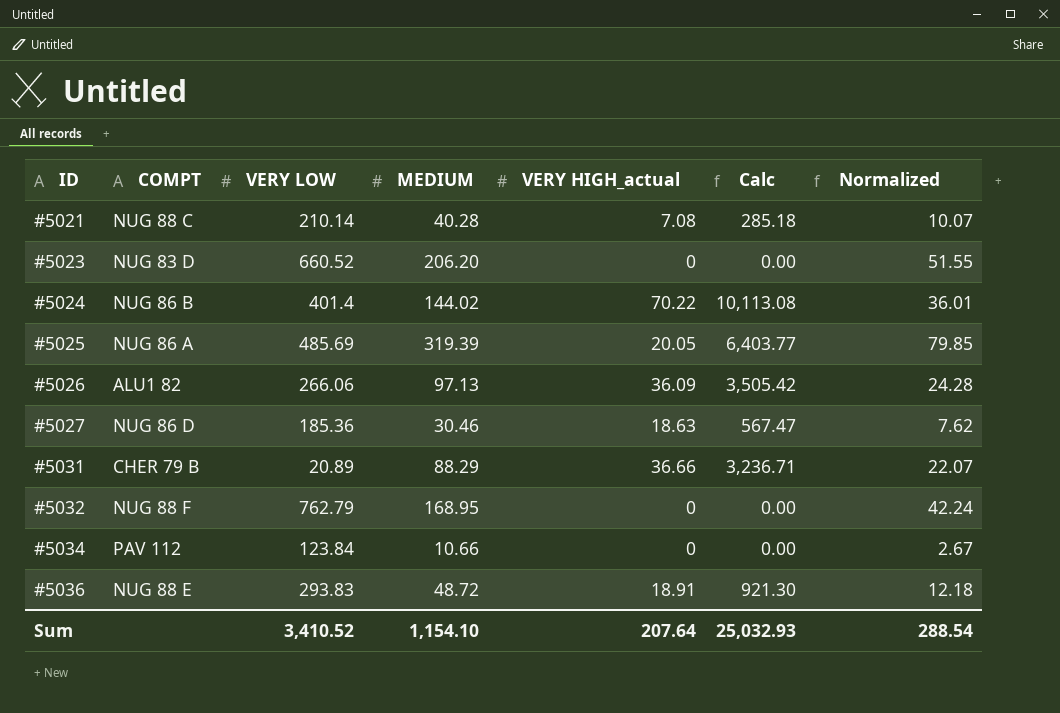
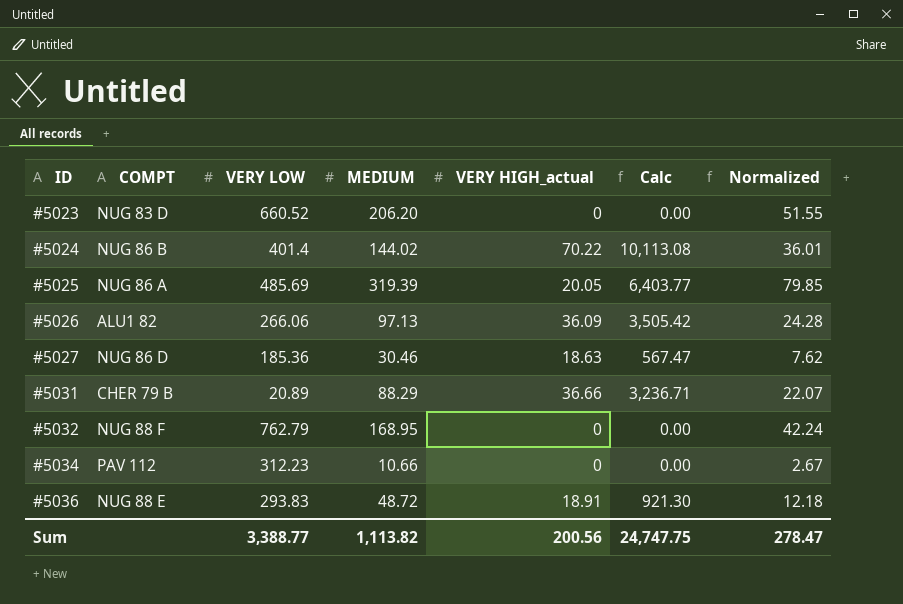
row #5021: NUG 88 C | 210.14 | 40.28 | 7.08 | 285.18 | 10.07 -> none
#5034 | VERY LOW: 123.84 -> 312.23
Sum | VERY LOW: 3,410.52 -> 3,388.77
Sum | MEDIUM: 1,154.10 -> 1,113.82
Sum | VERY HIGH_actual: 207.64 -> 200.56
Sum | Calc: 25,032.93 -> 24,747.75
Sum | Normalized: 288.54 -> 278.47

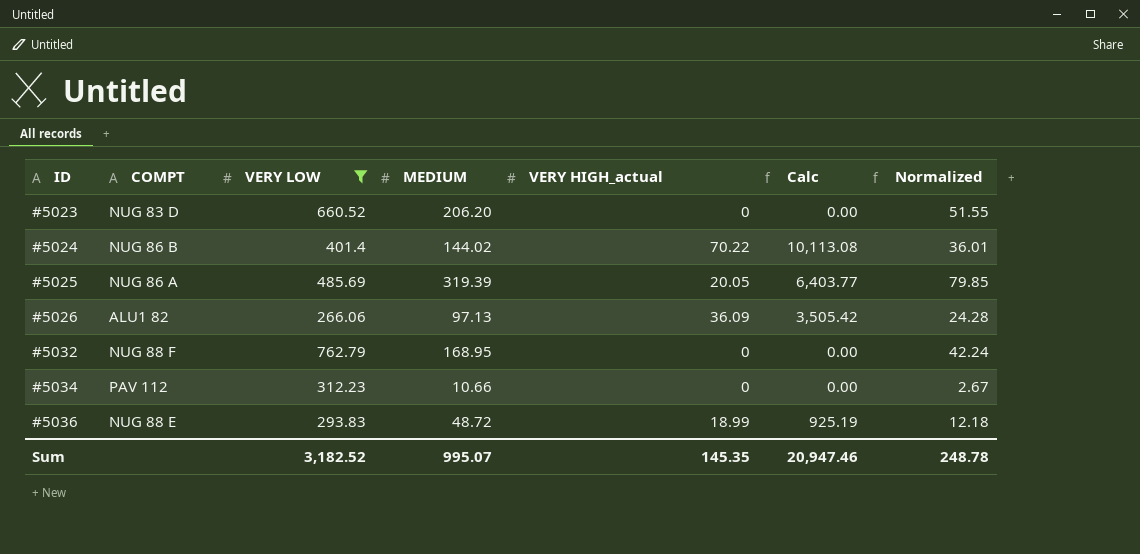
filter: none -> VERY LOW >= 266.06
#5036 | VERY HIGH_actual: 18.91 -> 18.99
#5036 | Calc: 921.30 -> 925.19
Sum | VERY LOW: 3,388.77 -> 3,182.52
Sum | MEDIUM: 1,113.82 -> 995.07
Sum | VERY HIGH_actual: 200.56 -> 145.35
Sum | Calc: 24,747.75 -> 20,947.46
Sum | Normalized: 278.47 -> 248.78

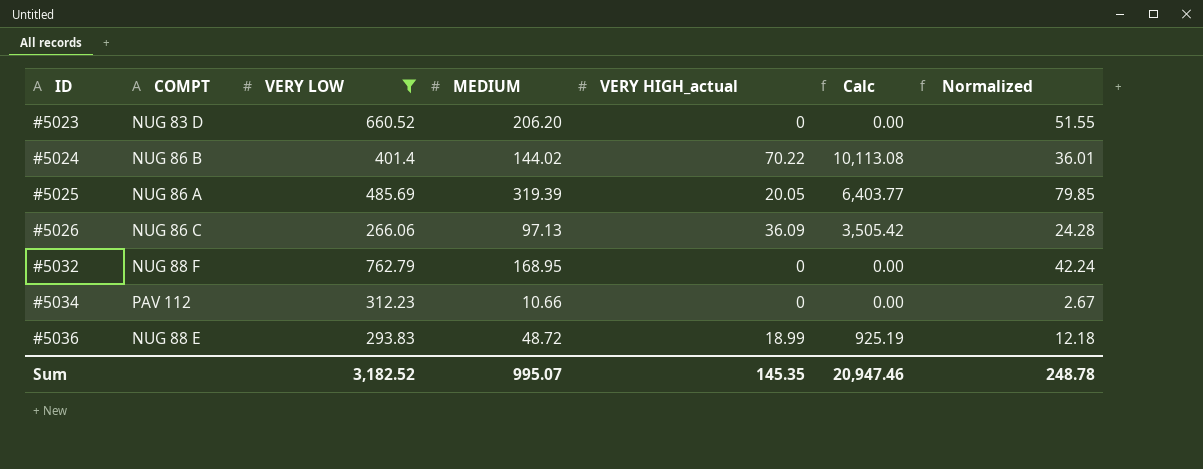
#5026 | COMPT: ALU1 82 -> NUG 86 C

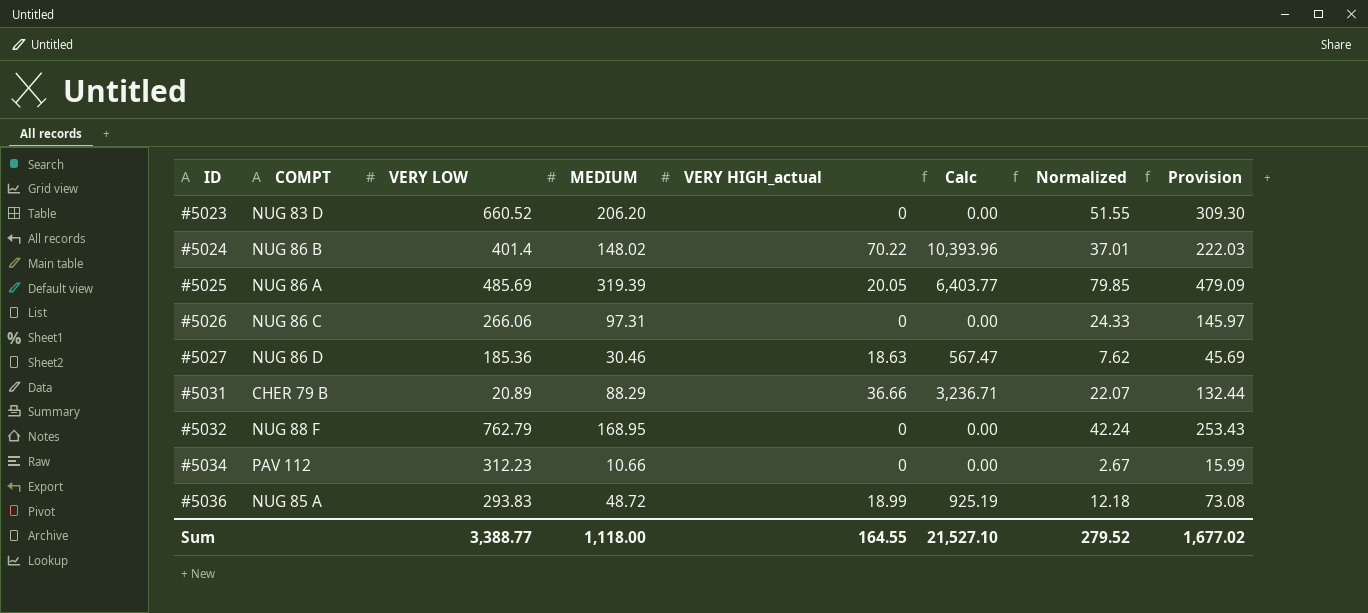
filter: VERY LOW >= 266.06 -> none
column Provision | formula: none -> [MEDIUM] * 1.5
#5024 | MEDIUM: 144.02 -> 148.02
#5024 | Calc: 10,113.08 -> 10,393.96
#5024 | Normalized: 36.01 -> 37.01
#5026 | MEDIUM: 97.13 -> 97.31
#5026 | VERY HIGH_actual: 36.09 -> 0
#5026 | Calc: 3,505.42 -> 0.00
#5026 | Normalized: 24.28 -> 24.33
#5036 | COMPT: NUG 88 E -> NUG 85 A
Sum | VERY LOW: 3,182.52 -> 3,388.77
Sum | MEDIUM: 995.07 -> 1,118.00
Sum | VERY HIGH_actual: 145.35 -> 164.55
Sum | Calc: 20,947.46 -> 21,527.10
Sum | Normalized: 248.78 -> 279.52

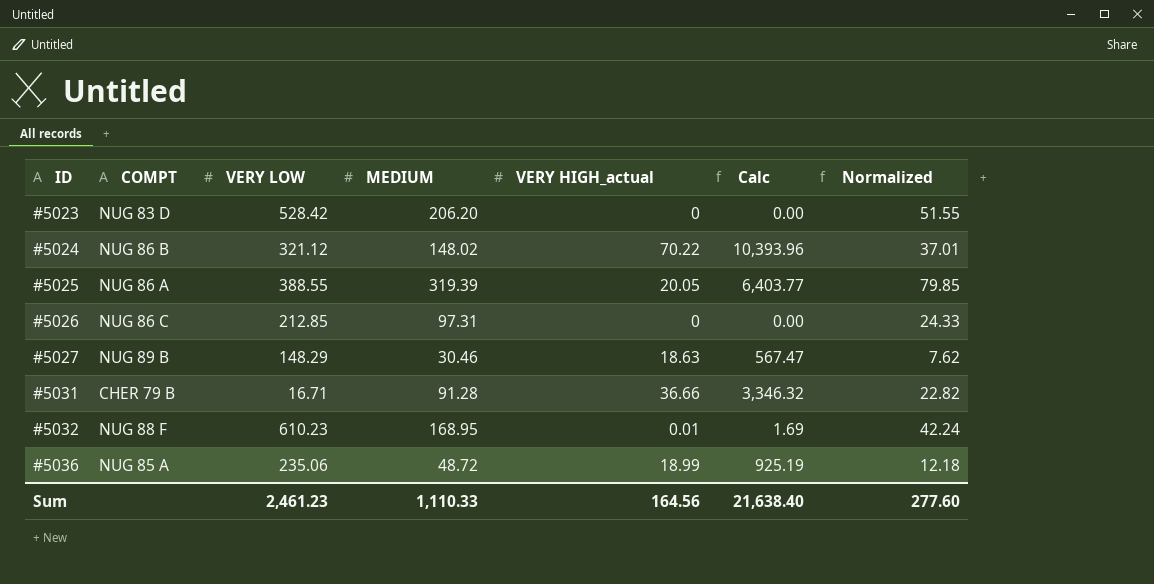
column Provision | formula: [MEDIUM] * 1.5 -> none
row #5034: PAV 112 | 312.23 | 10.66 | 0 | 0.00 | 2.67 | 15.99 -> none
#5023 | VERY LOW: 660.52 -> 528.42
#5024 | VERY LOW: 401.4 -> 321.12
#5025 | VERY LOW: 485.69 -> 388.55
#5026 | VERY LOW: 266.06 -> 212.85
#5027 | COMPT: NUG 86 D -> NUG 89 B
#5027 | VERY LOW: 185.36 -> 148.29
#5031 | VERY LOW: 20.89 -> 16.71
#5031 | MEDIUM: 88.29 -> 91.28
#5031 | Calc: 3,236.71 -> 3,346.32
#5031 | Normalized: 22.07 -> 22.82
#5032 | VERY LOW: 762.79 -> 610.23
#5032 | VERY HIGH_actual: 0 -> 0.01
#5032 | Calc: 0.00 -> 1.69
#5036 | VERY LOW: 293.83 -> 235.06
Sum | VERY LOW: 3,388.77 -> 2,461.23
Sum | MEDIUM: 1,118.00 -> 1,110.33
Sum | VERY HIGH_actual: 164.55 -> 164.56
Sum | Calc: 21,527.10 -> 21,638.40
Sum | Normalized: 279.52 -> 277.60

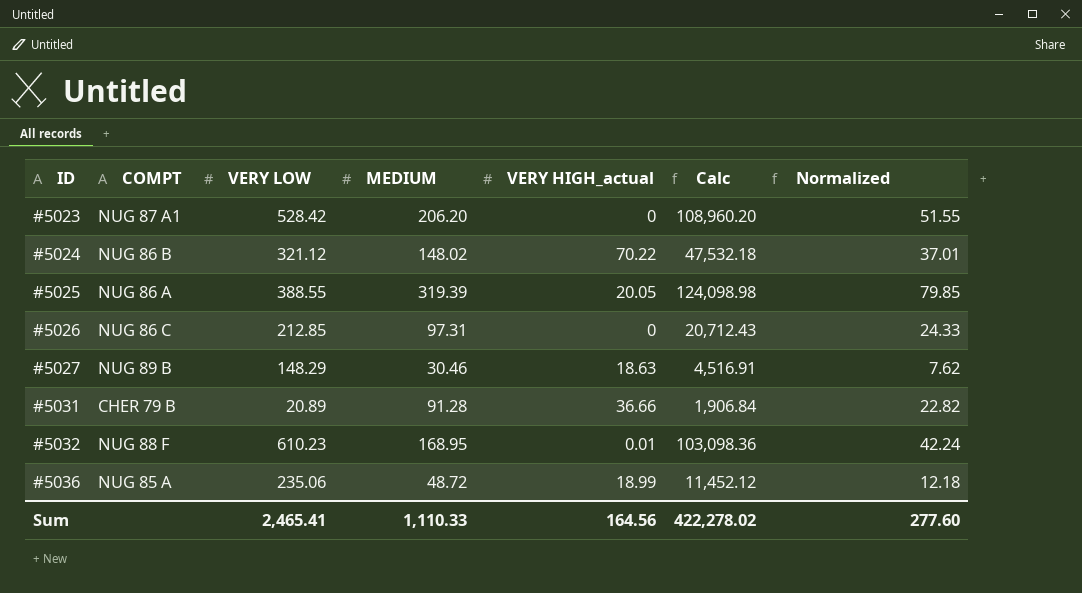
column Calc | formula: [MEDIUM] * [VERY HIGH_actual] -> [VERY LOW] * [MEDIUM]
#5023 | COMPT: NUG 83 D -> NUG 87 A1
#5031 | VERY LOW: 16.71 -> 20.89
Sum | VERY LOW: 2,461.23 -> 2,465.41
Sum | Calc: 21,638.40 -> 422,278.02

